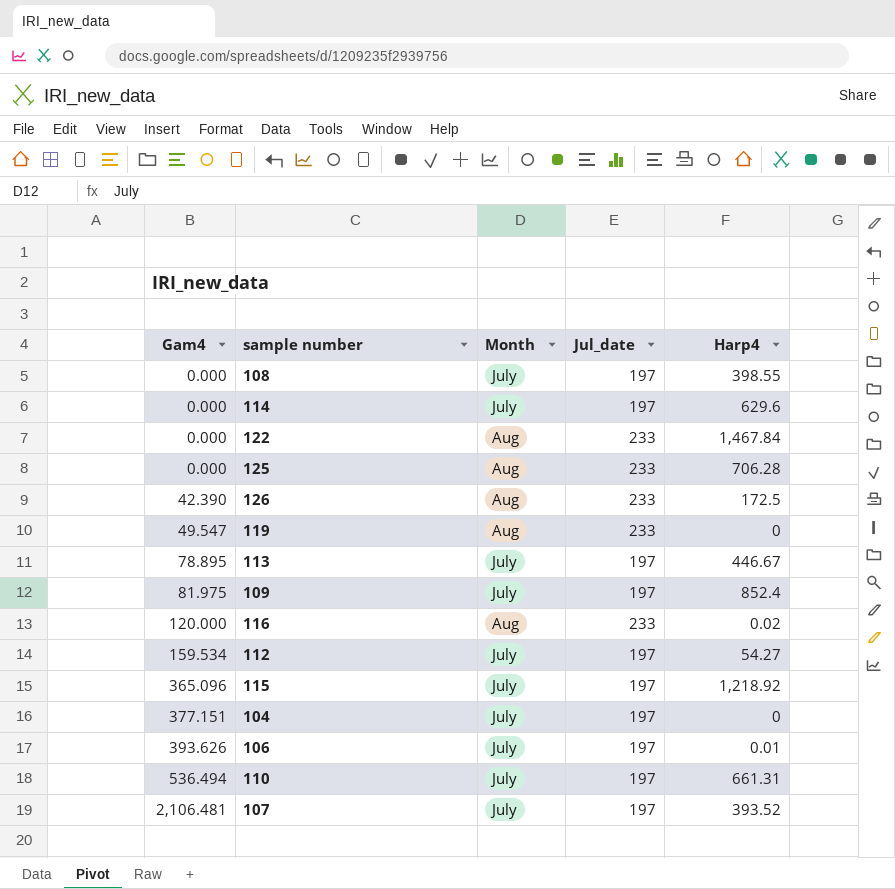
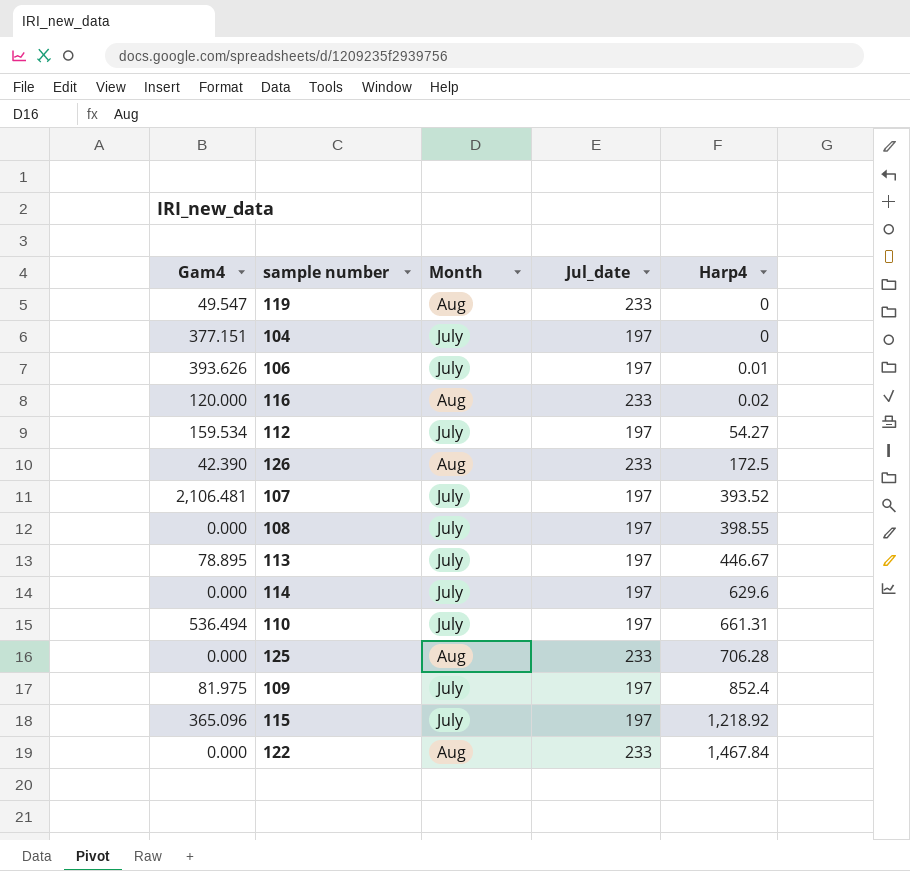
row order: Gam4 ascending -> Harp4 ascending

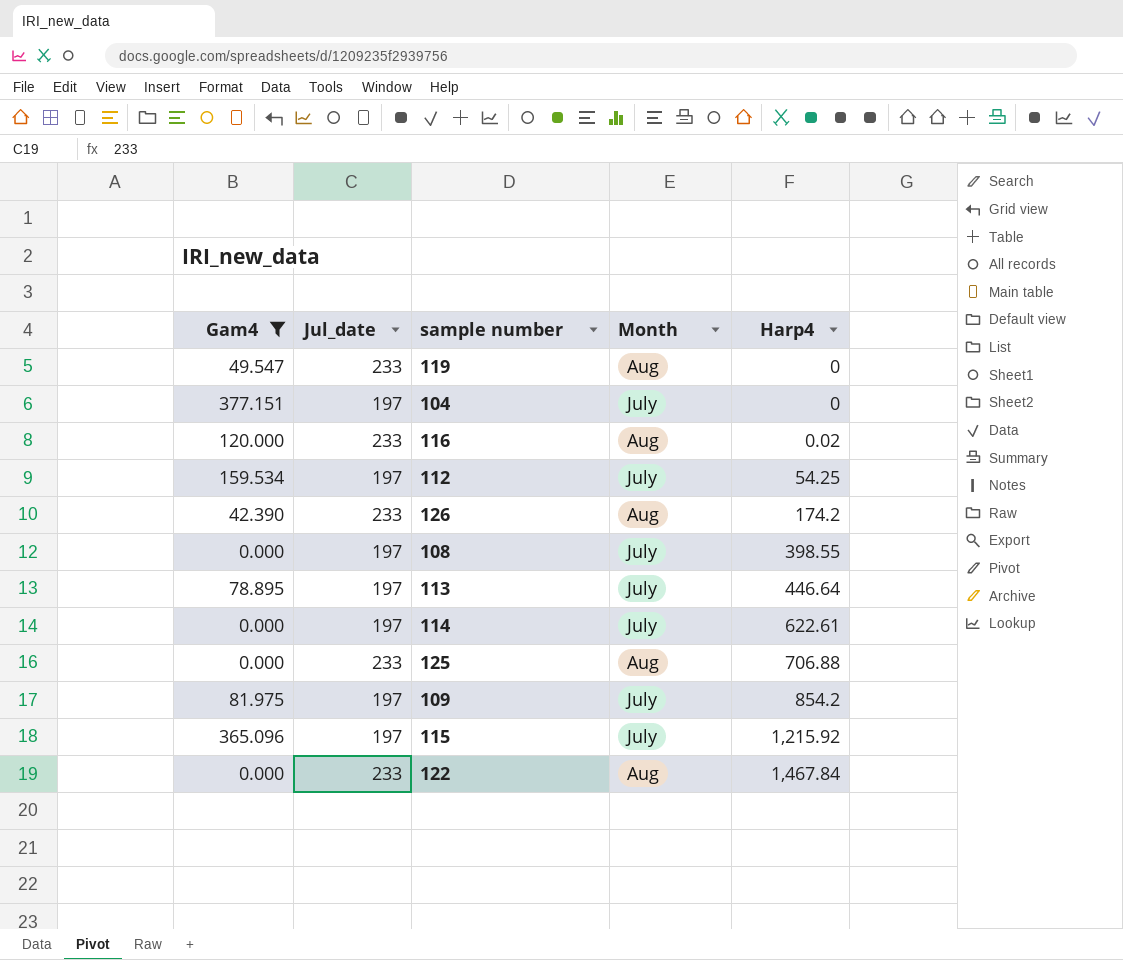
filter: none -> Gam4 <= 377.151
column Jul_date | position: 4 -> 2
112 | Harp4: 54.27 -> 54.25
126 | Harp4: 172.5 -> 174.2
113 | Harp4: 446.67 -> 446.64
114 | Harp4: 629.6 -> 622.61
125 | Harp4: 706.28 -> 706.88
109 | Harp4: 852.4 -> 854.2
115 | Harp4: 1,218.92 -> 1,215.92

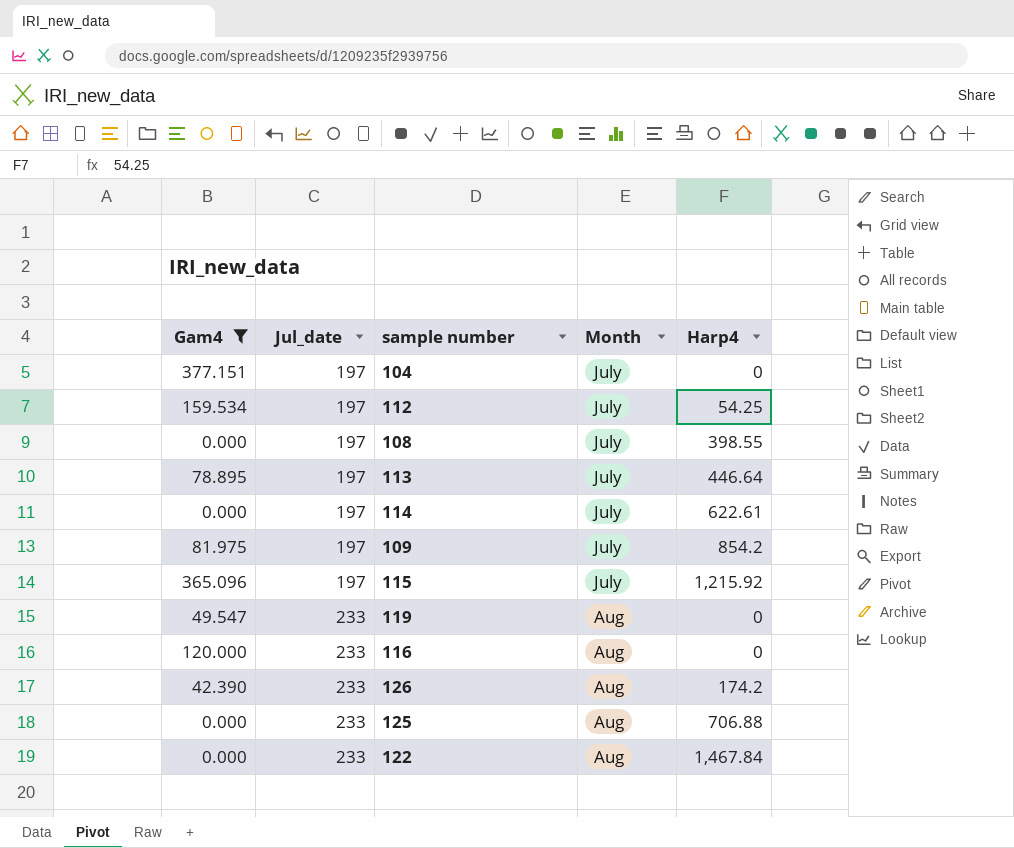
row order: Harp4 ascending -> Jul_date ascending
116 | Harp4: 0.02 -> 0

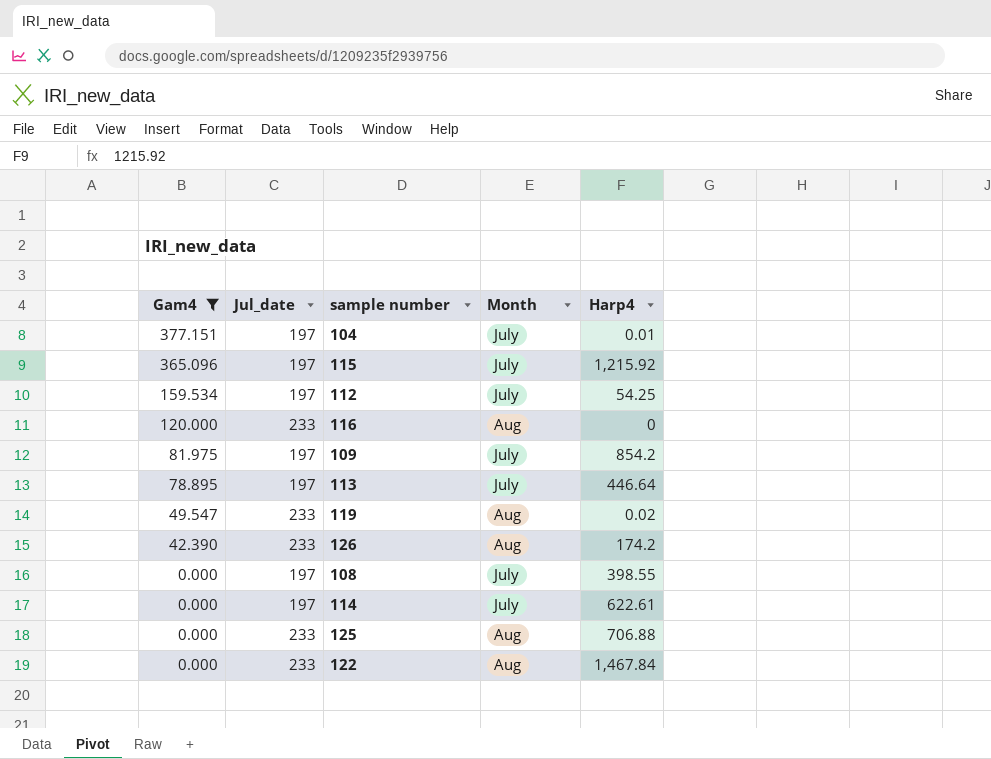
row order: Jul_date ascending -> Gam4 descending
104 | Harp4: 0 -> 0.01
119 | Harp4: 0 -> 0.02

